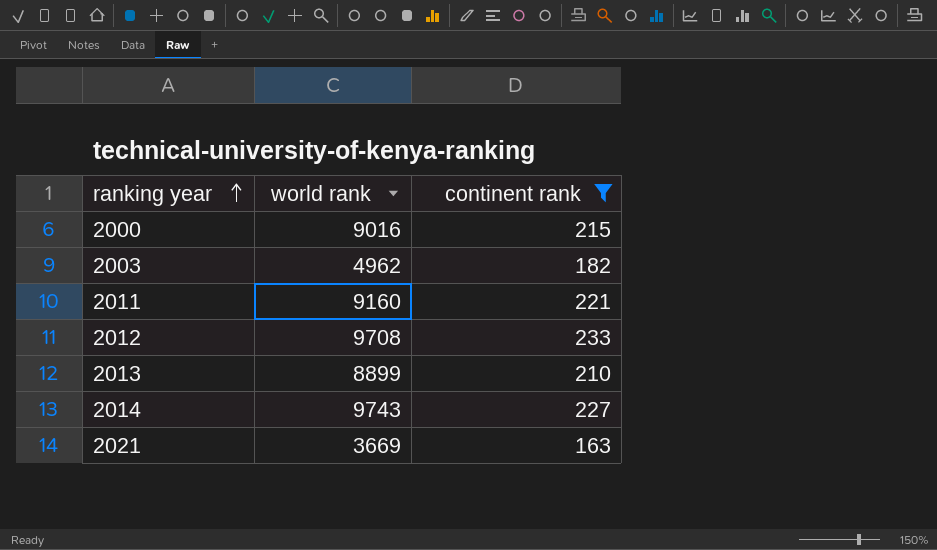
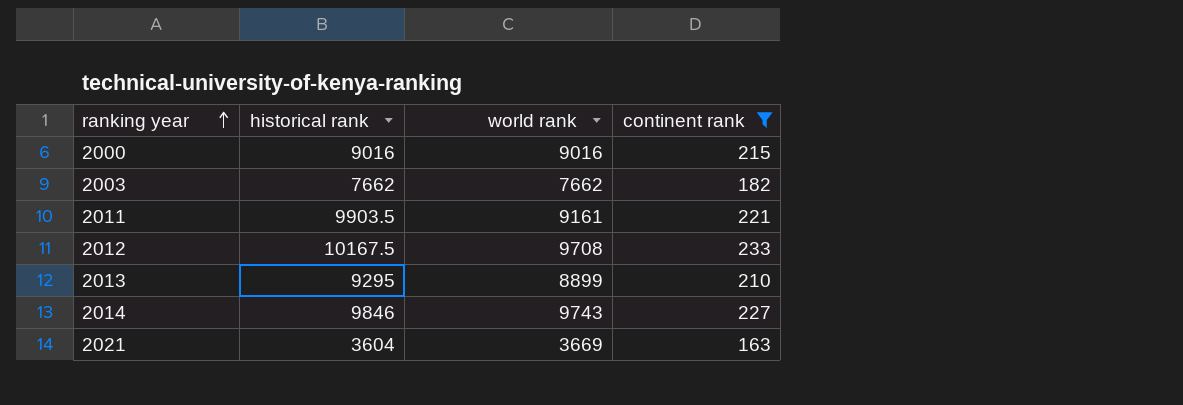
column historical rank | position: none -> 2
2003 | world rank: 4962 -> 7662
2011 | world rank: 9160 -> 9161

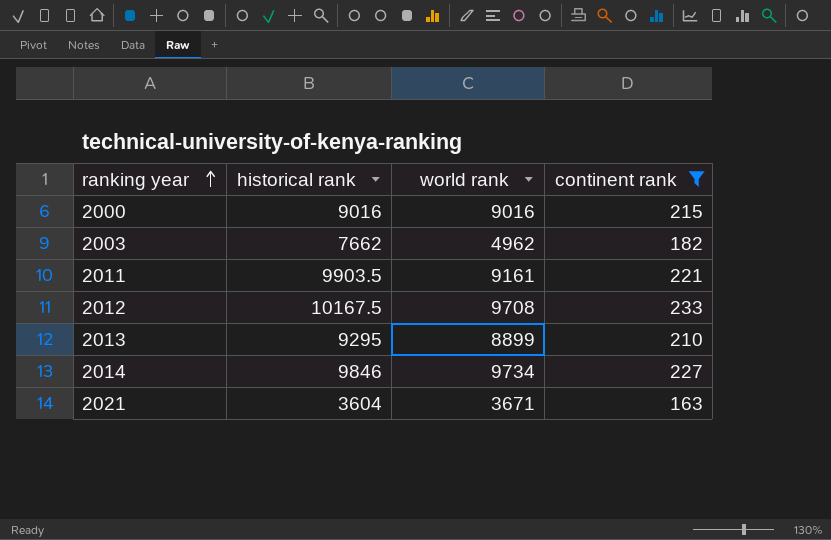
2003 | world rank: 7662 -> 4962
2014 | world rank: 9743 -> 9734
2021 | world rank: 3669 -> 3671

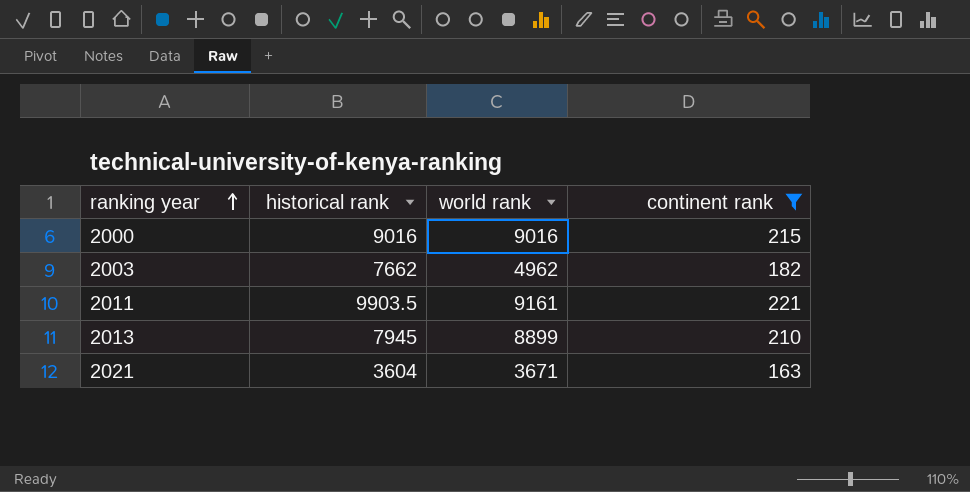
row 2012: 10167.5 | 9708 | 233 -> none
row 2014: 9846 | 9734 | 227 -> none
2013 | historical rank: 9295 -> 7945

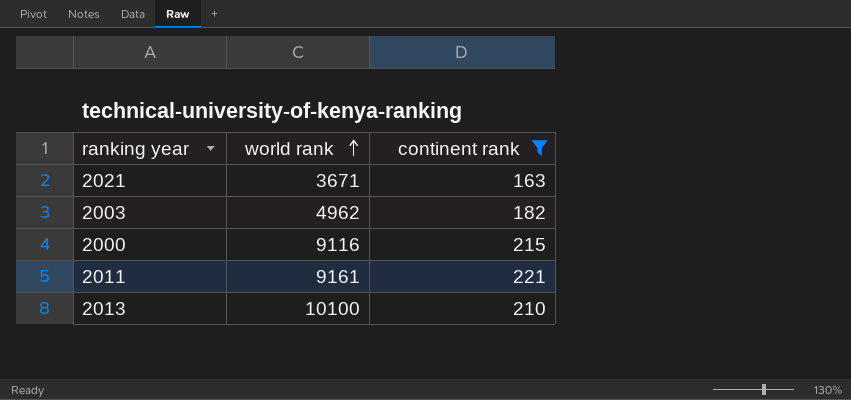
row order: ranking year ascending -> world rank ascending
column historical rank | position: 2 -> none
2000 | world rank: 9016 -> 9116
2013 | world rank: 8899 -> 10100

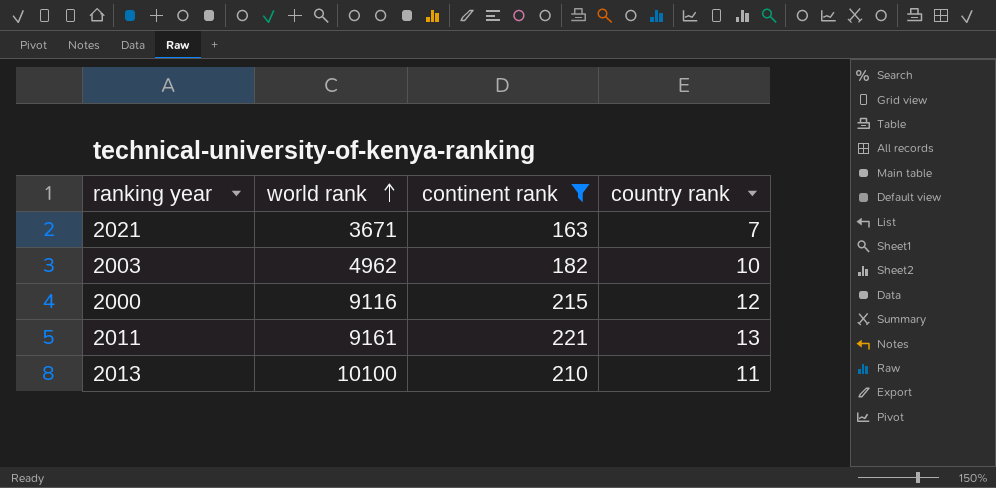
column country rank | position: none -> 4

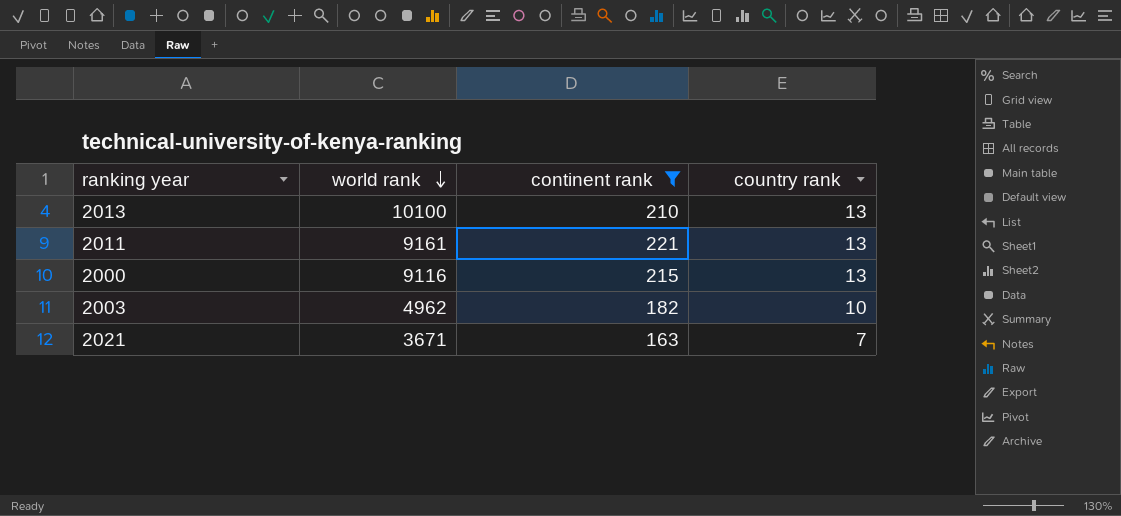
row order: world rank ascending -> world rank descending
2013 | country rank: 11 -> 13
2000 | country rank: 12 -> 13

